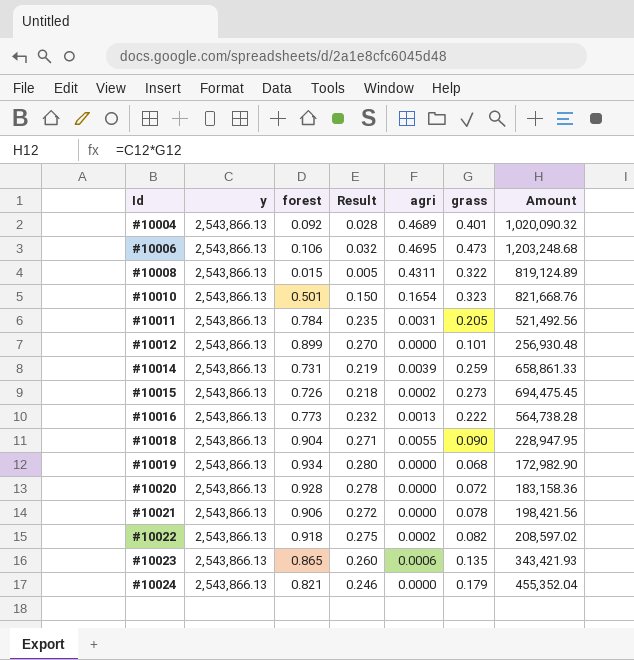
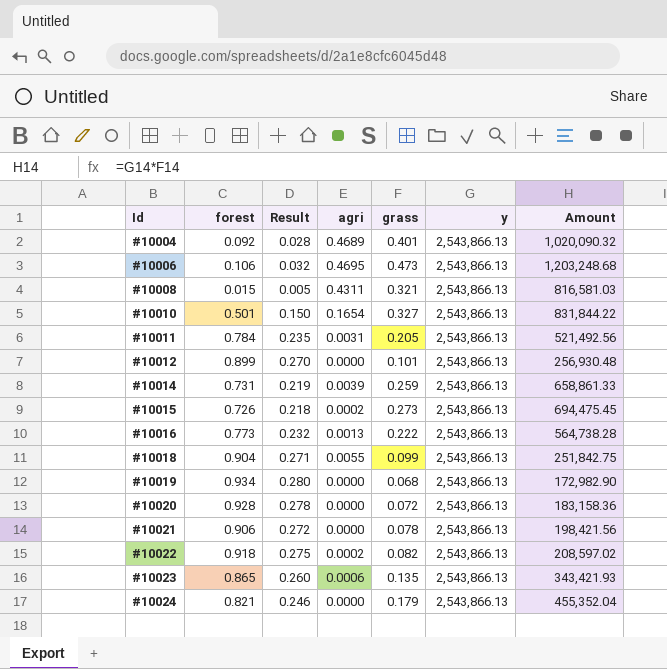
column y | position: 2 -> 6
#10008 | grass: 0.322 -> 0.321
#10008 | Amount: 819,124.89 -> 816,581.03
#10010 | grass: 0.323 -> 0.327
#10010 | Amount: 821,668.76 -> 831,844.22
#10018 | grass: 0.090 -> 0.099
#10018 | Amount: 228,947.95 -> 251,842.75

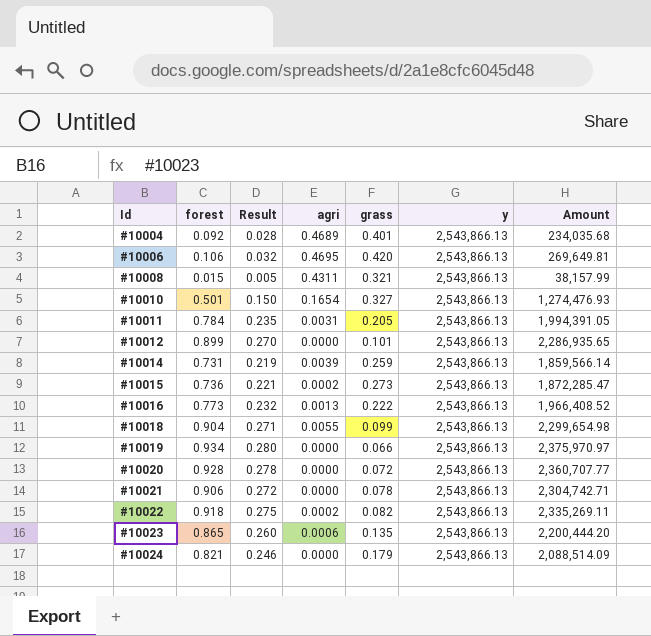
column Amount | formula: [grass] * [y] -> [forest] * [y]
#10006 | grass: 0.473 -> 0.420
#10015 | forest: 0.726 -> 0.736
#10015 | Result: 0.218 -> 0.221
#10019 | grass: 0.068 -> 0.066

